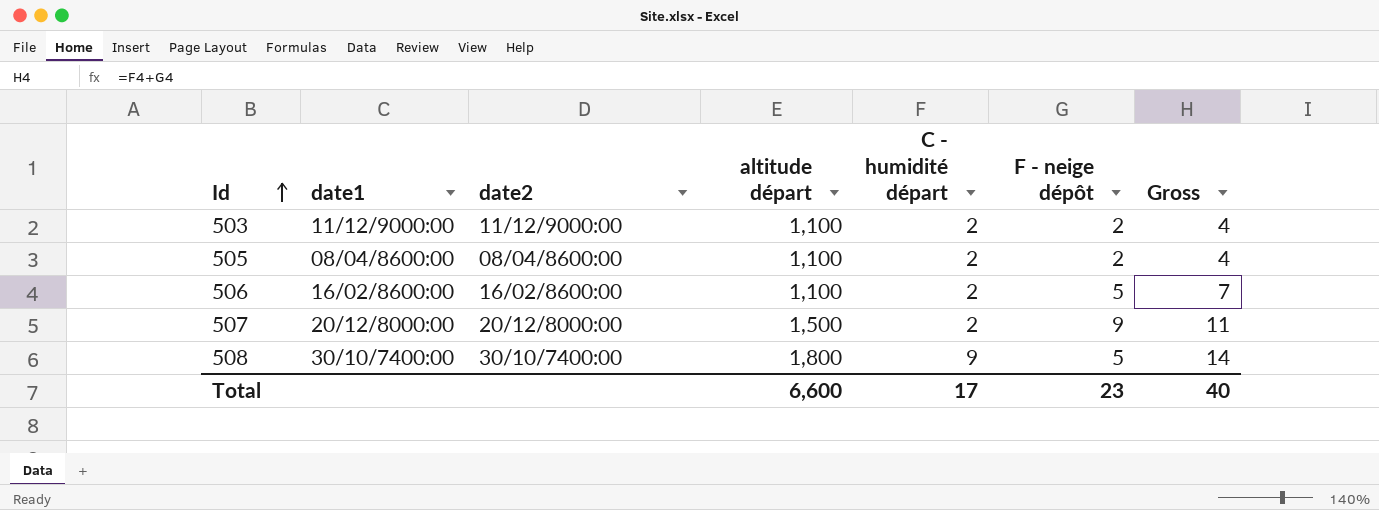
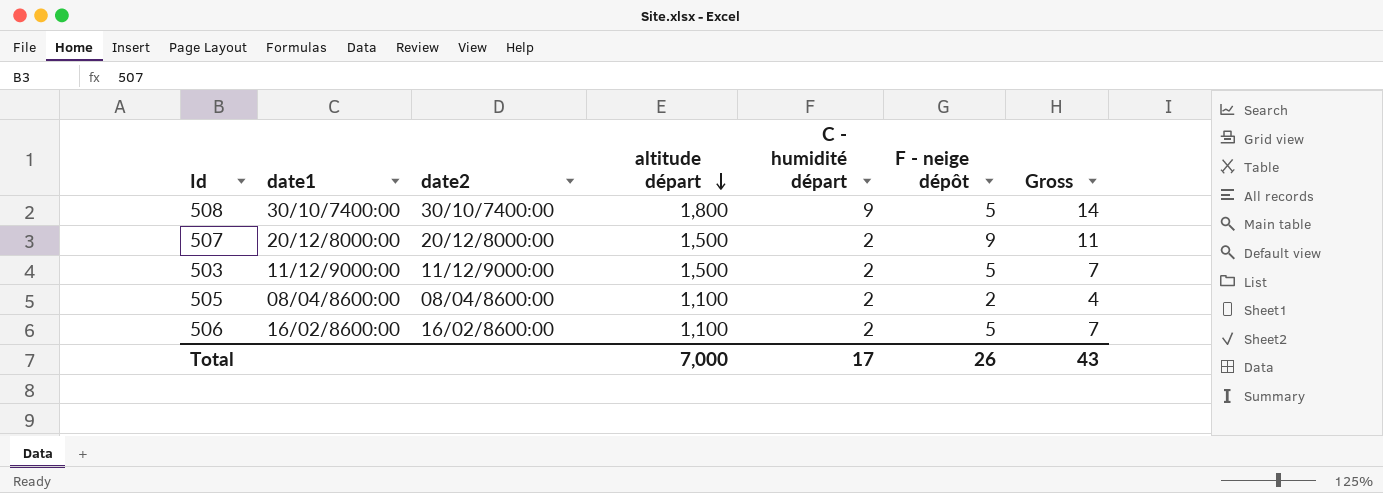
row order: Id ascending -> altitude départ descending
503 | altitude départ: 1,100 -> 1,500
503 | F - neige dépôt: 2 -> 5
503 | Gross: 4 -> 7
Total | altitude départ: 6,600 -> 7,000
Total | F - neige dépôt: 23 -> 26
Total | Gross: 40 -> 43

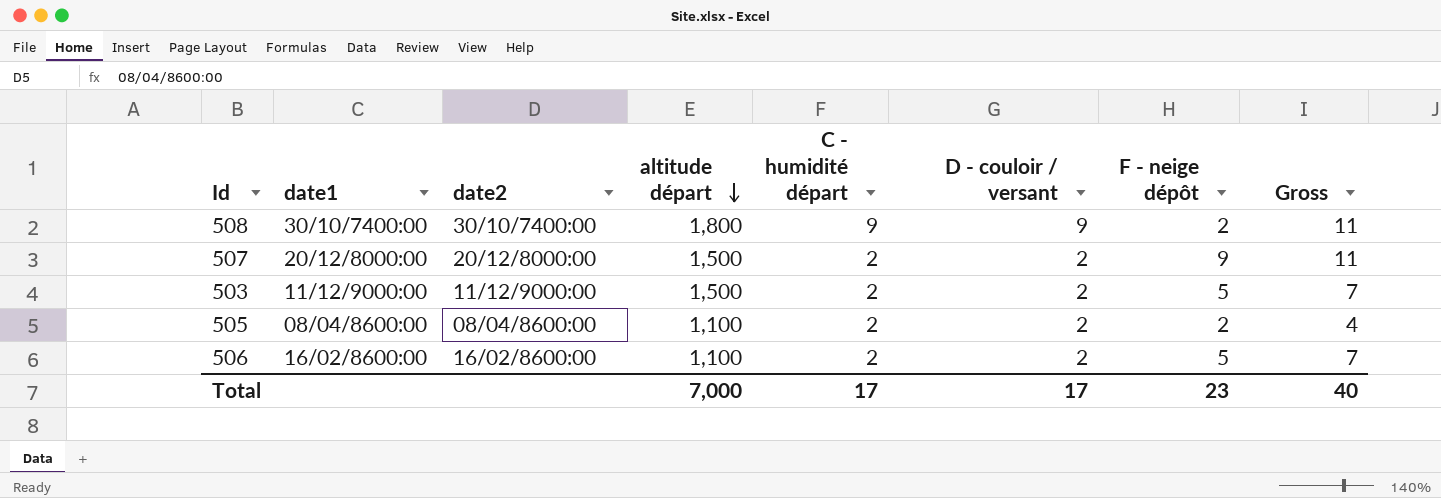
column D - couloir / versant | position: none -> 6
508 | F - neige dépôt: 5 -> 2
508 | Gross: 14 -> 11
Total | F - neige dépôt: 26 -> 23
Total | Gross: 43 -> 40

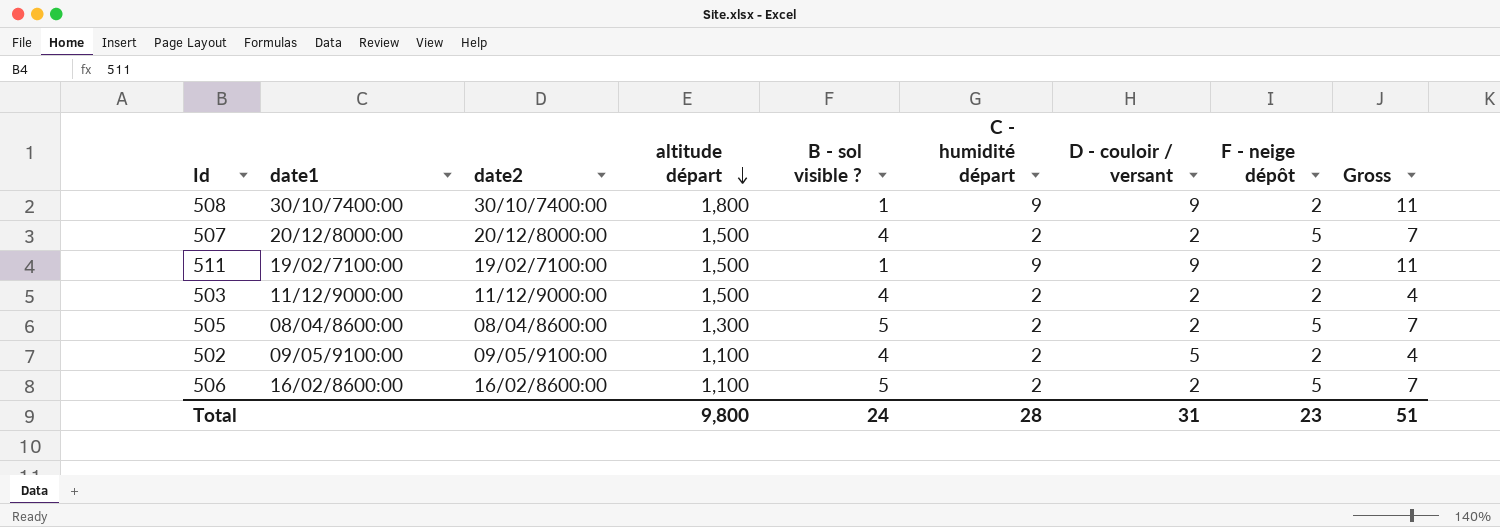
column B - sol visible ? | position: none -> 5
507 | F - neige dépôt: 9 -> 5
507 | Gross: 11 -> 7
row 511: none -> 19/02/7100:00 | 19/02/7100:00 | 1,500 | 1 | 9 | 9 | 2 | 11
503 | F - neige dépôt: 5 -> 2
503 | Gross: 7 -> 4
505 | altitude départ: 1,100 -> 1,300
505 | F - neige dépôt: 2 -> 5
505 | Gross: 4 -> 7
row 502: none -> 09/05/9100:00 | 09/05/9100:00 | 1,100 | 4 | 2 | 5 | 2 | 4
Total | altitude départ: 7,000 -> 9,800
Total | C - humidité départ: 17 -> 28
Total | D - couloir / versant: 17 -> 31
Total | Gross: 40 -> 51

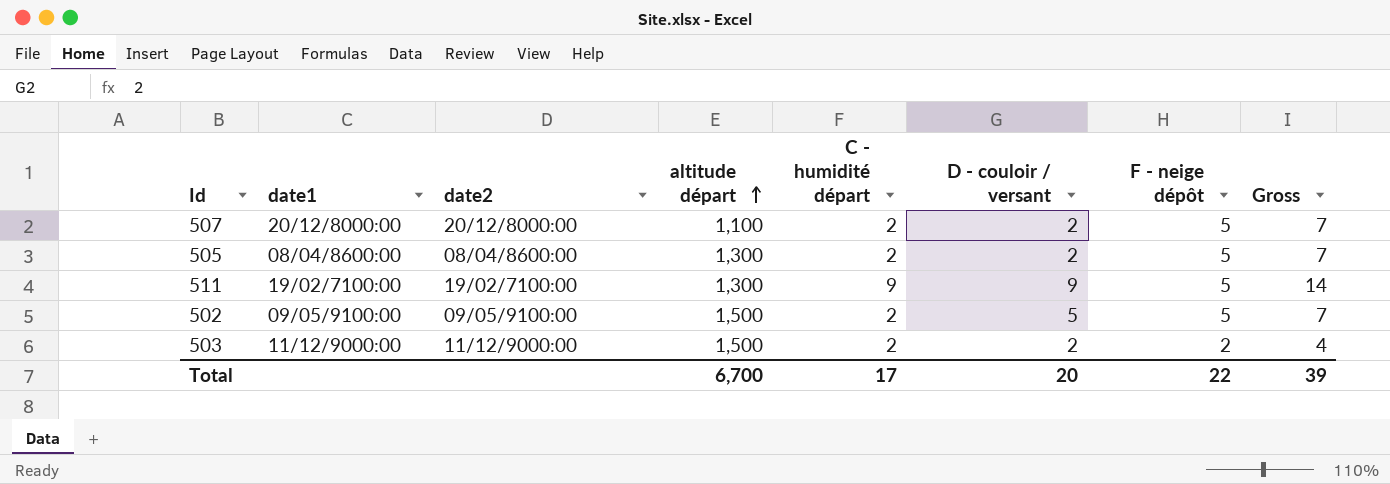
row order: altitude départ descending -> altitude départ ascending
column B - sol visible ? | position: 5 -> none
row 508: 30/10/7400:00 | 30/10/7400:00 | 1,800 | 1 | 9 | 9 | 2 | 11 -> none
row 506: 16/02/8600:00 | 16/02/8600:00 | 1,100 | 5 | 2 | 2 | 5 | 7 -> none
507 | altitude départ: 1,500 -> 1,100
511 | altitude départ: 1,500 -> 1,300
511 | F - neige dépôt: 2 -> 5
511 | Gross: 11 -> 14
502 | altitude départ: 1,100 -> 1,500
502 | F - neige dépôt: 2 -> 5
502 | Gross: 4 -> 7
Total | altitude départ: 9,800 -> 6,700
Total | C - humidité départ: 28 -> 17
Total | D - couloir / versant: 31 -> 20
Total | F - neige dépôt: 23 -> 22
Total | Gross: 51 -> 39

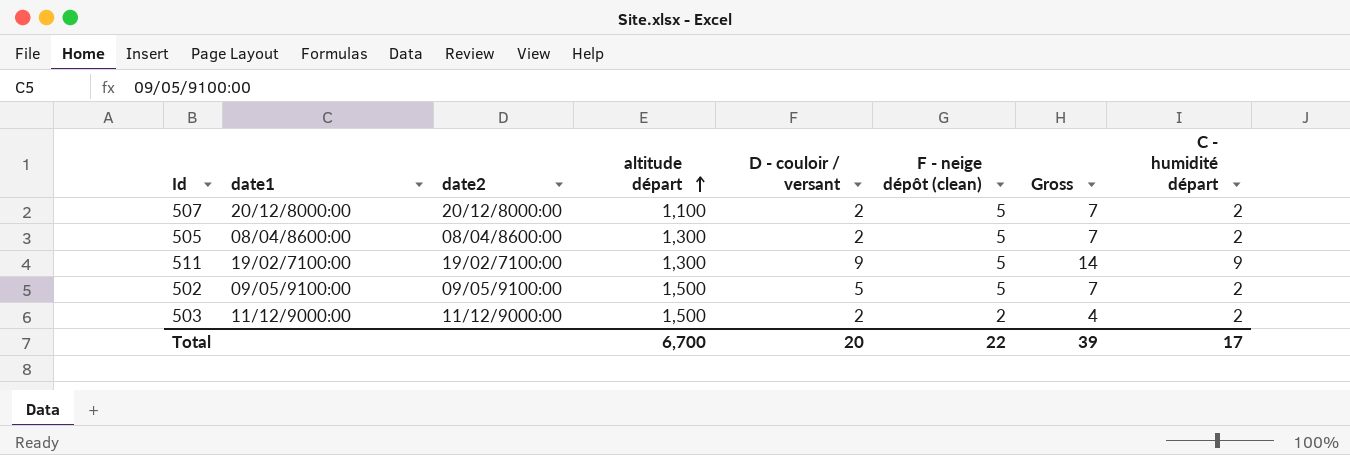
column name: F - neige dépôt -> F - neige dépôt (clean)
column C - humidité départ | position: 5 -> 8

